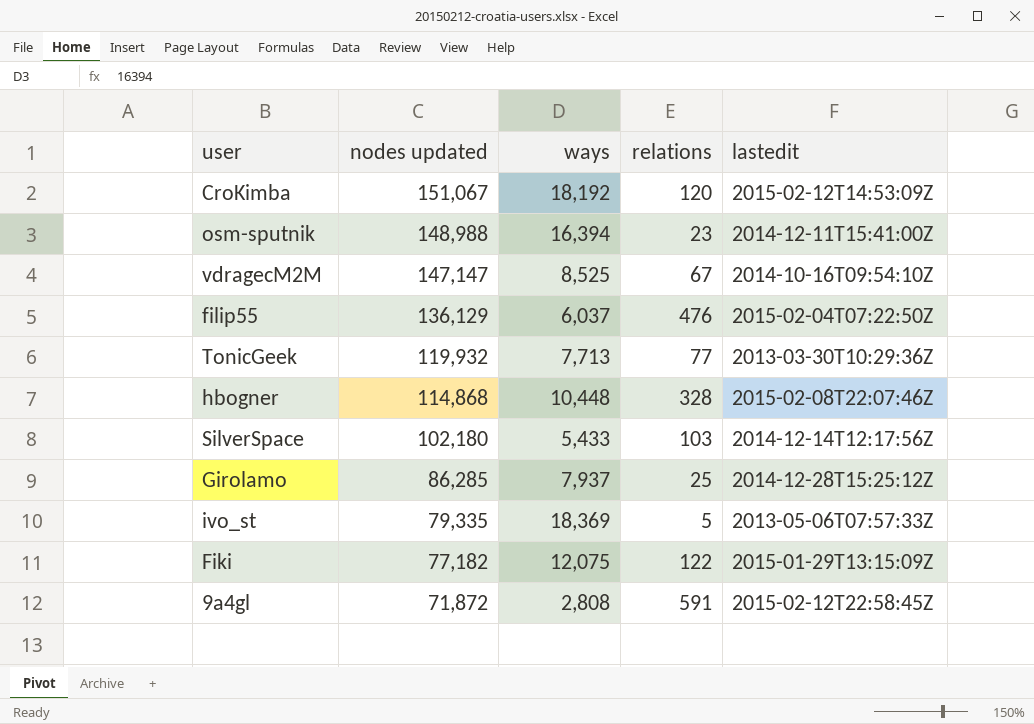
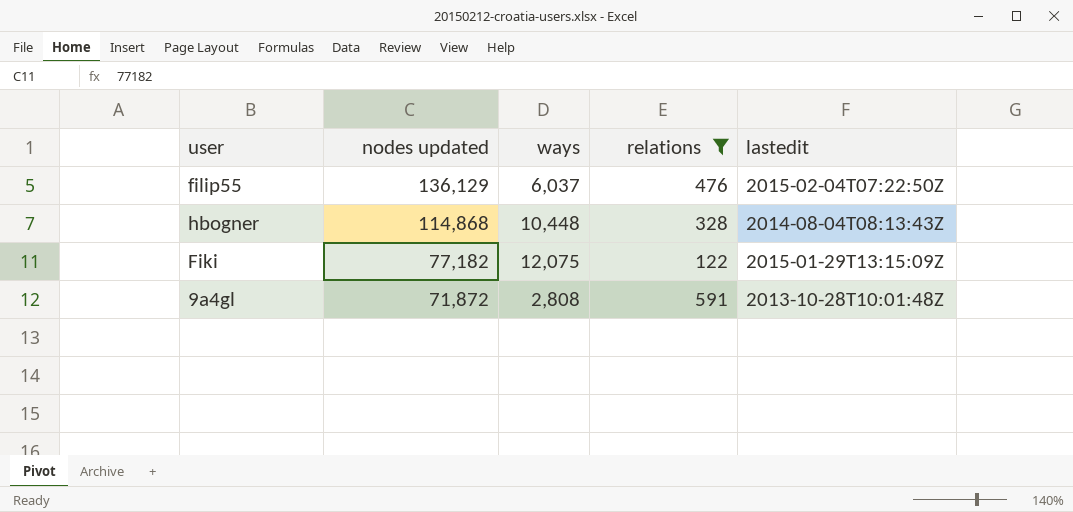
filter: none -> relations >= 122
hbogner | lastedit: 2015-02-08T22:07:46Z -> 2014-08-04T08:13:43Z
9a4gl | lastedit: 2015-02-12T22:58:45Z -> 2013-10-28T10:01:48Z

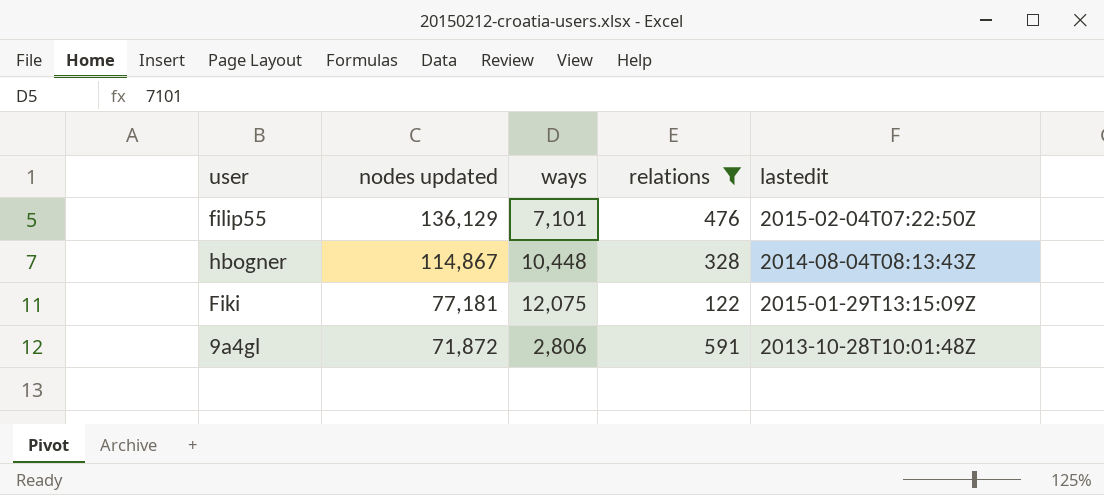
filip55 | ways: 6,037 -> 7,101
hbogner | nodes updated: 114,868 -> 114,867
Fiki | nodes updated: 77,182 -> 77,181
9a4gl | ways: 2,808 -> 2,806

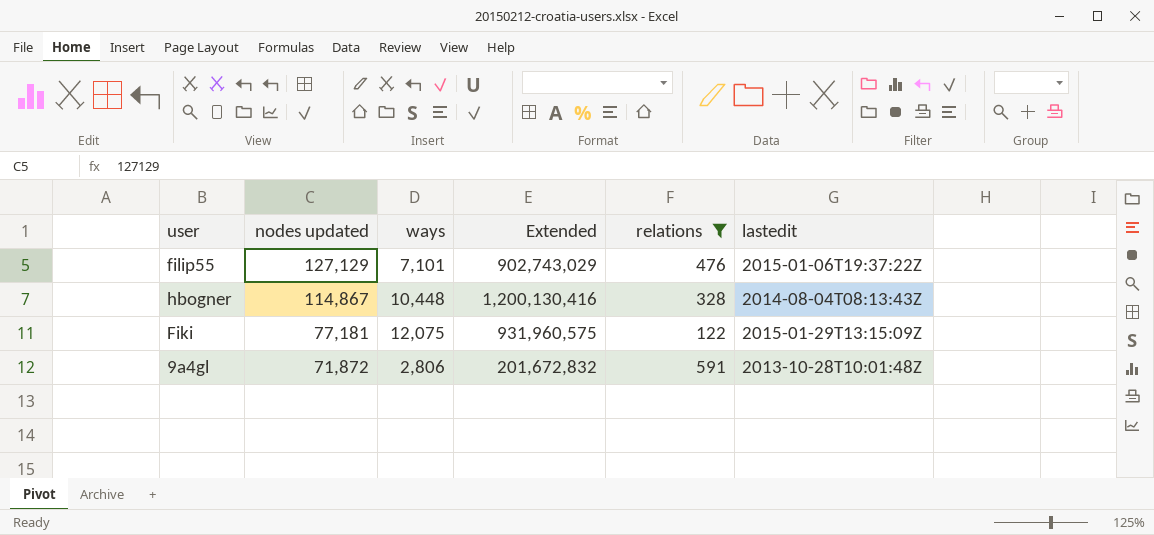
column Extended | formula: none -> [nodes updated] * [ways]
filip55 | nodes updated: 136,129 -> 127,129
filip55 | lastedit: 2015-02-04T07:22:50Z -> 2015-01-06T19:37:22Z

